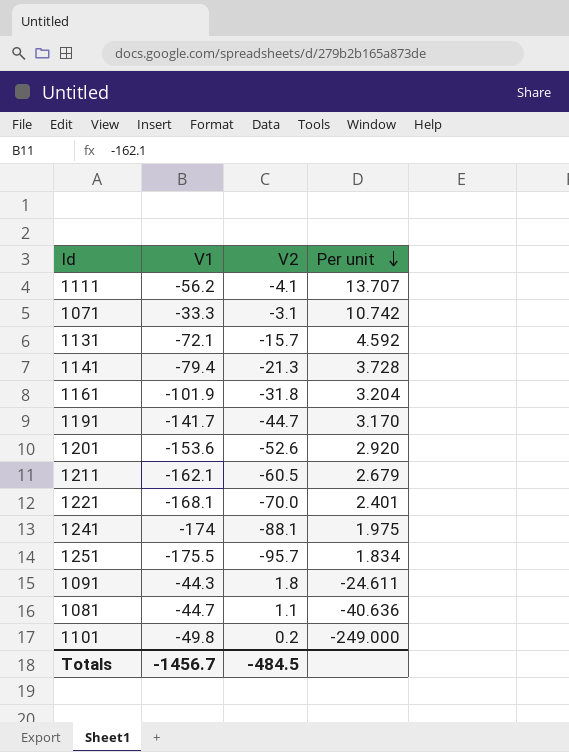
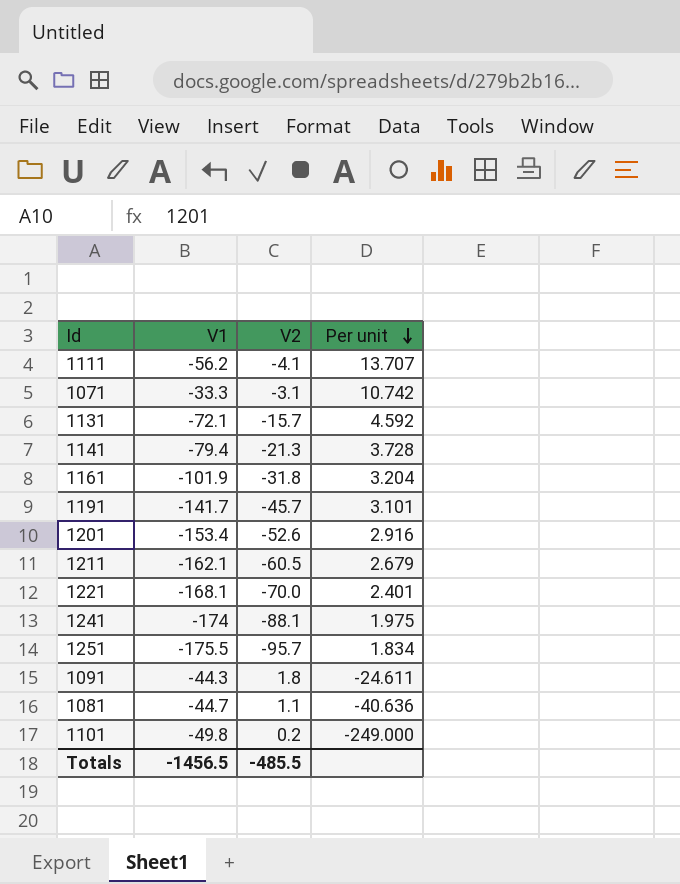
1191 | V2: -44.7 -> -45.7
1191 | Per unit: 3.170 -> 3.101
1201 | V1: -153.6 -> -153.4
1201 | Per unit: 2.920 -> 2.916
Totals | V1: -1456.7 -> -1456.5
Totals | V2: -484.5 -> -485.5

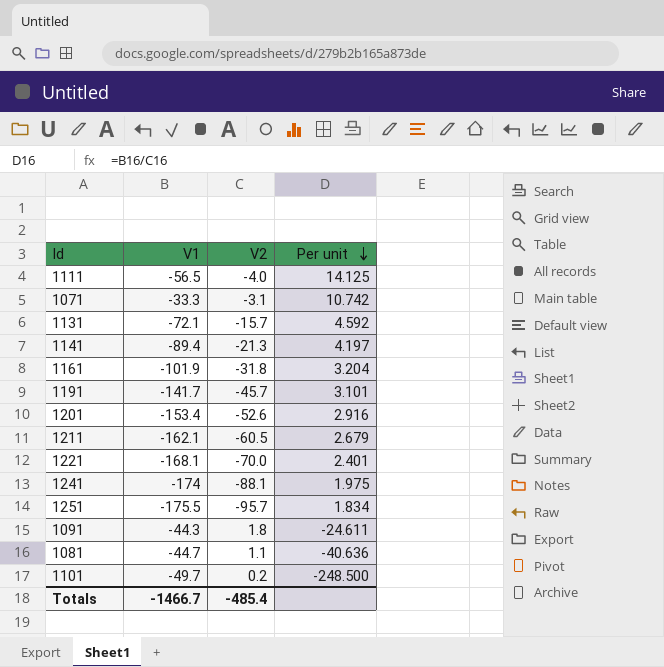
1111 | V1: -56.2 -> -56.5
1111 | V2: -4.1 -> -4.0
1111 | Per unit: 13.707 -> 14.125
1141 | V1: -79.4 -> -89.4
1141 | Per unit: 3.728 -> 4.197
1101 | V1: -49.8 -> -49.7
1101 | Per unit: -249.000 -> -248.500
Totals | V1: -1456.5 -> -1466.7
Totals | V2: -485.5 -> -485.4

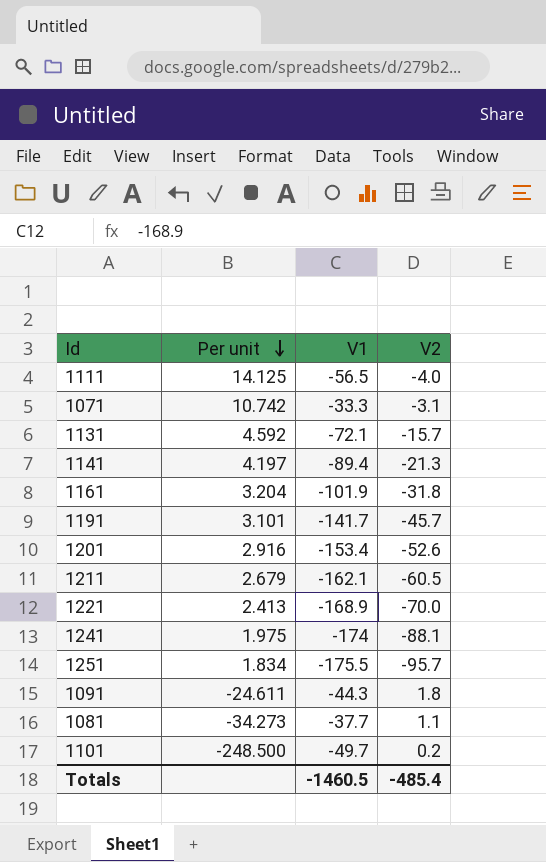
column Per unit | position: 4 -> 2
1221 | Per unit: 2.401 -> 2.413
1221 | V1: -168.1 -> -168.9
1081 | Per unit: -40.636 -> -34.273
1081 | V1: -44.7 -> -37.7
Totals | V1: -1466.7 -> -1460.5

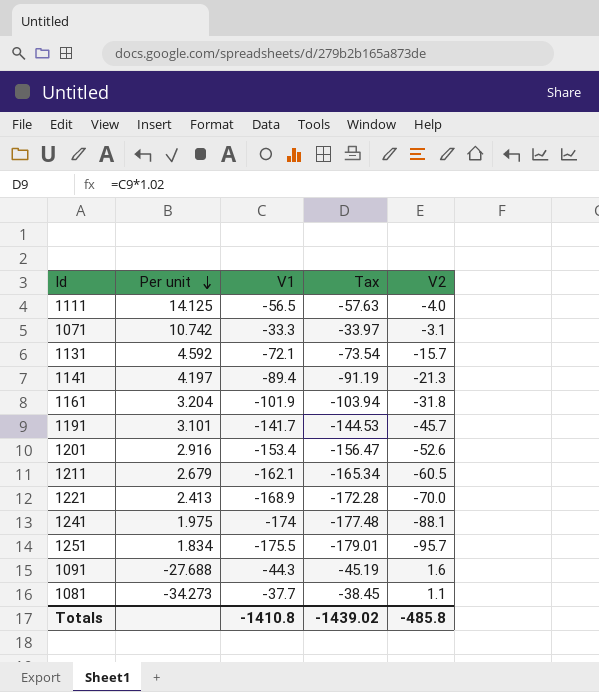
column Tax | formula: none -> [V1] * 1.02
row 1101: -248.500 | -49.7 | 0.2 -> none
1091 | Per unit: -24.611 -> -27.688
1091 | V2: 1.8 -> 1.6
Totals | V1: -1460.5 -> -1410.8
Totals | V2: -485.4 -> -485.8

